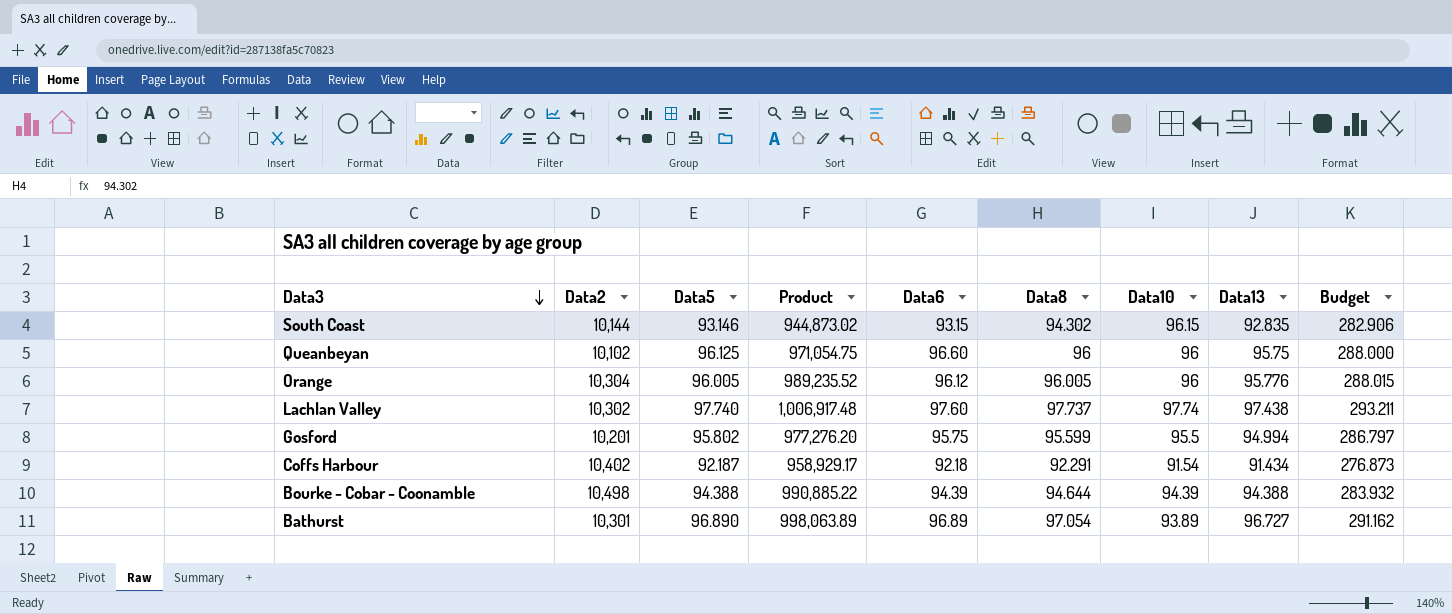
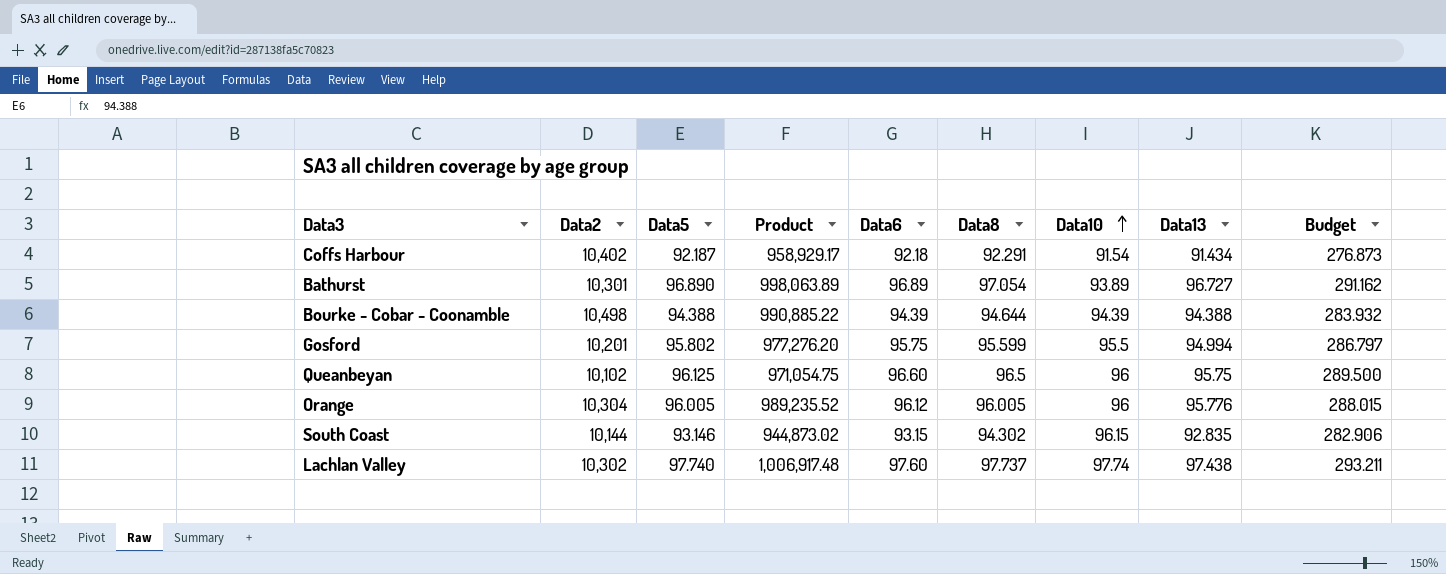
row order: Data3 descending -> Data10 ascending
Queanbeyan | Data8: 96 -> 96.5
Queanbeyan | Budget: 288.000 -> 289.500

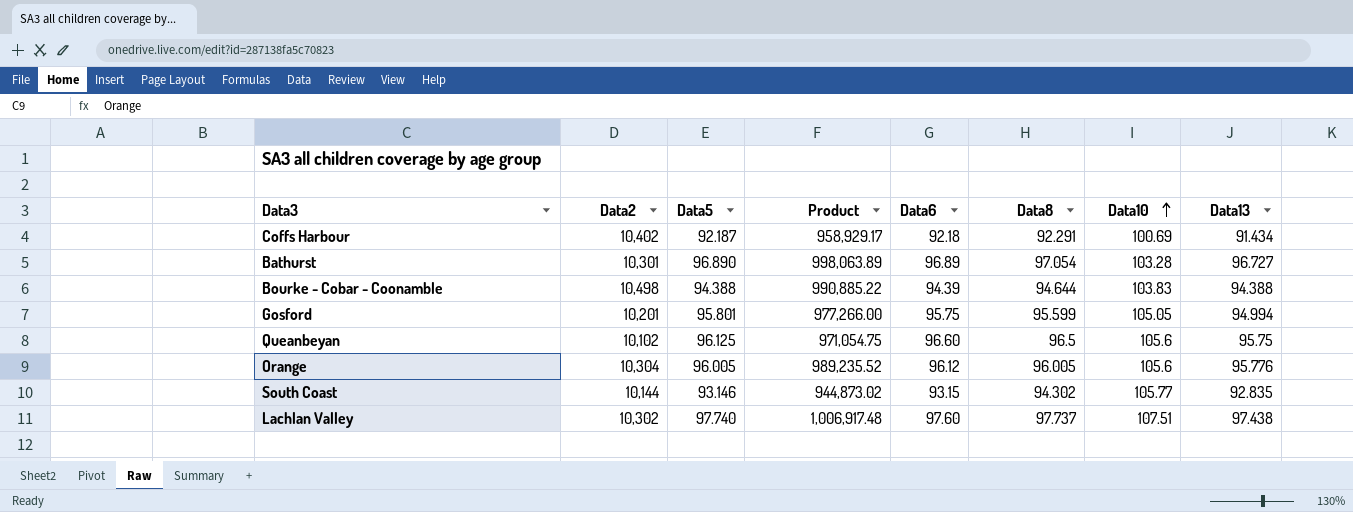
column Budget | formula: [Data8] * 3 -> none
Coffs Harbour | Data10: 91.54 -> 100.69
Bathurst | Data10: 93.89 -> 103.28
Bourke - Cobar - Coonamble | Data10: 94.39 -> 103.83
Gosford | Data5: 95.802 -> 95.801
Gosford | Product: 977,276.20 -> 977,266.00
Gosford | Data10: 95.5 -> 105.05
Queanbeyan | Data10: 96 -> 105.6
Orange | Data10: 96 -> 105.6
South Coast | Data10: 96.15 -> 105.77
Lachlan Valley | Data10: 97.74 -> 107.51

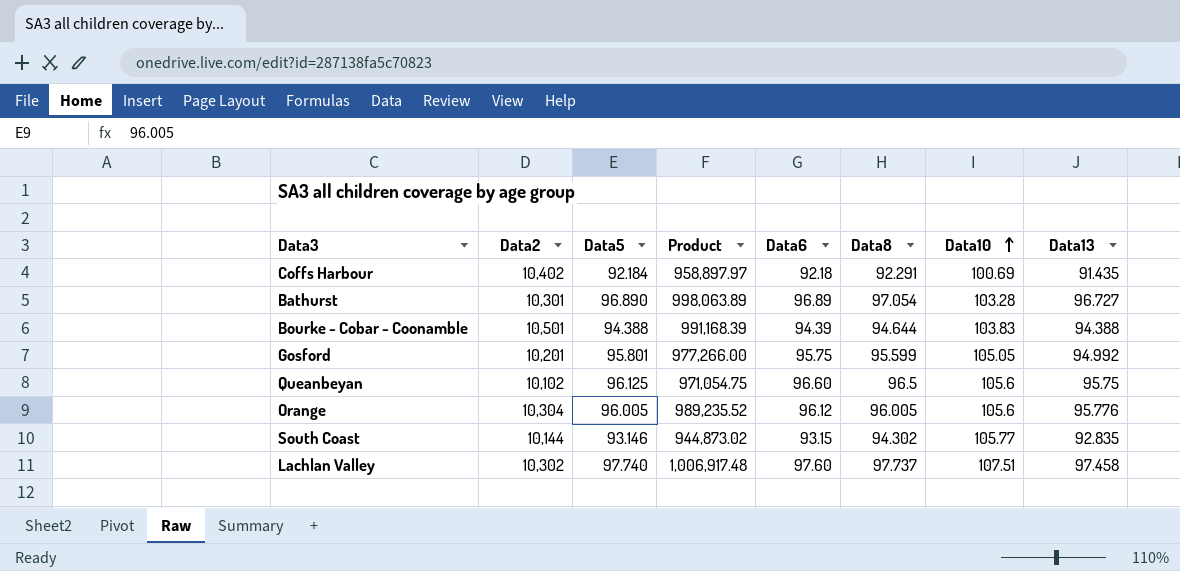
Coffs Harbour | Data5: 92.187 -> 92.184
Coffs Harbour | Product: 958,929.17 -> 958,897.97
Coffs Harbour | Data13: 91.434 -> 91.435
Bourke - Cobar - Coonamble | Data2: 10,498 -> 10,501
Bourke - Cobar - Coonamble | Product: 990,885.22 -> 991,168.39
Gosford | Data13: 94.994 -> 94.992
Lachlan Valley | Data13: 97.438 -> 97.458

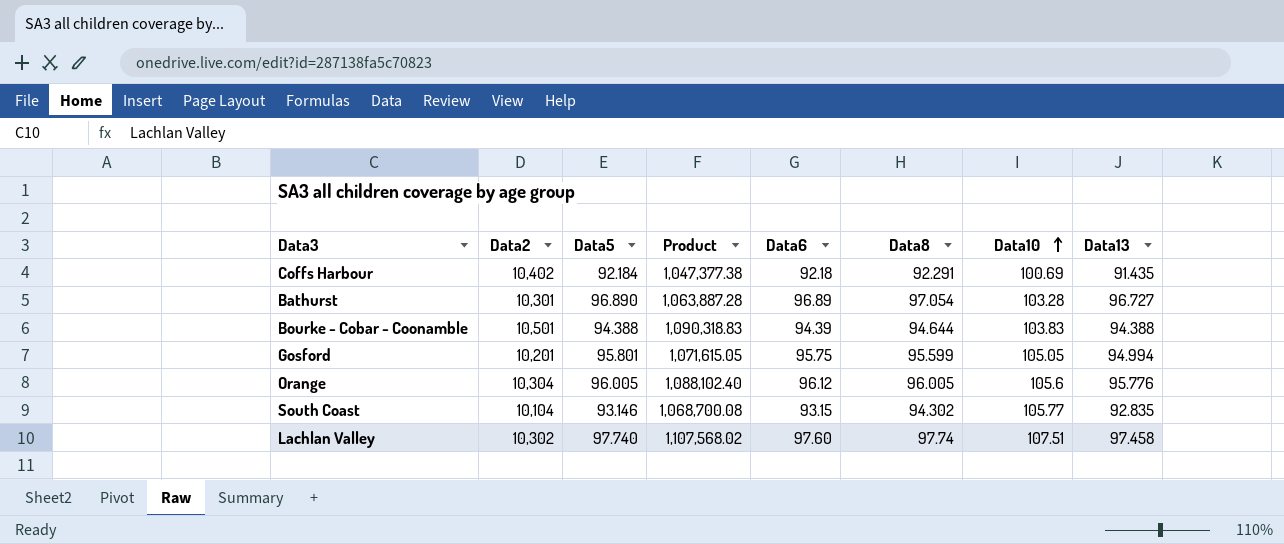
column Product | formula: [Data2] * [Data5] -> [Data2] * [Data10]
row Queanbeyan: 10,102 | 96.125 | 971,054.75 | 96.60 | 96.5 | 105.6 | 95.75 -> none
Gosford | Data13: 94.992 -> 94.994
South Coast | Data2: 10,144 -> 10,104
Lachlan Valley | Data8: 97.737 -> 97.74

